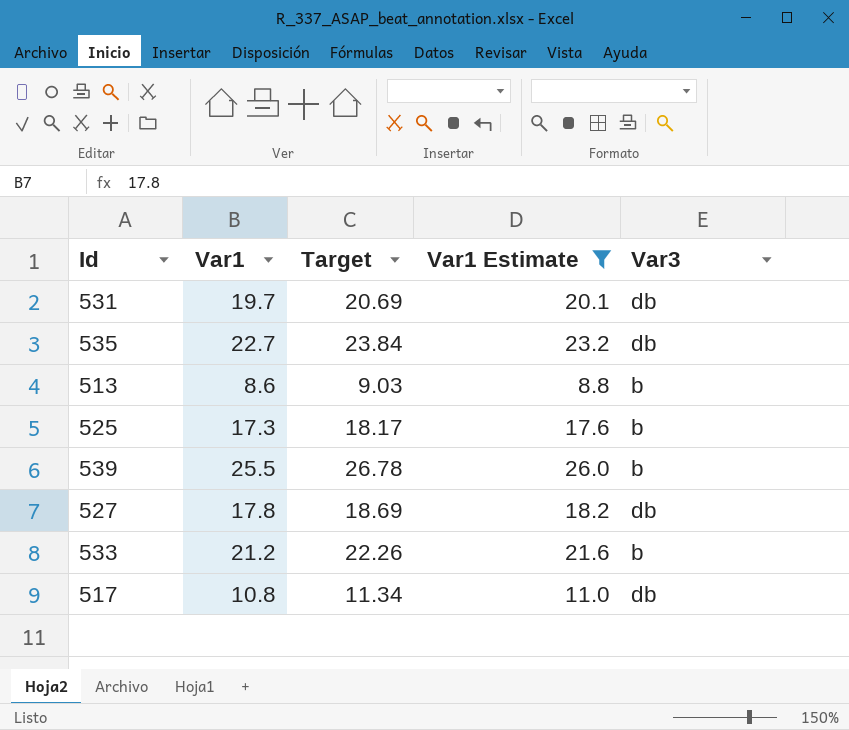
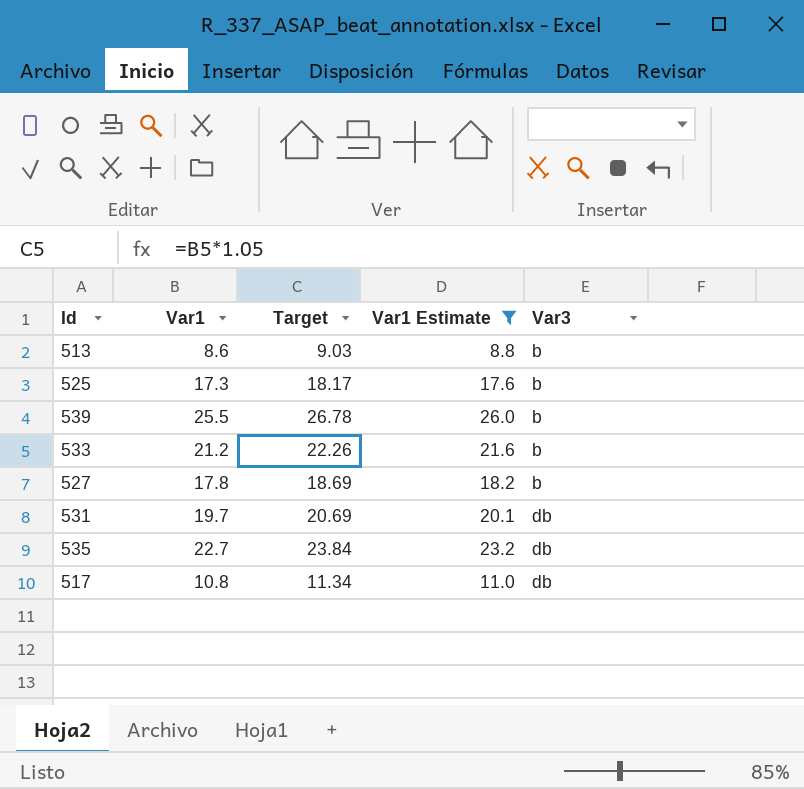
row order: none -> Var3 ascending
527 | Var3: db -> b

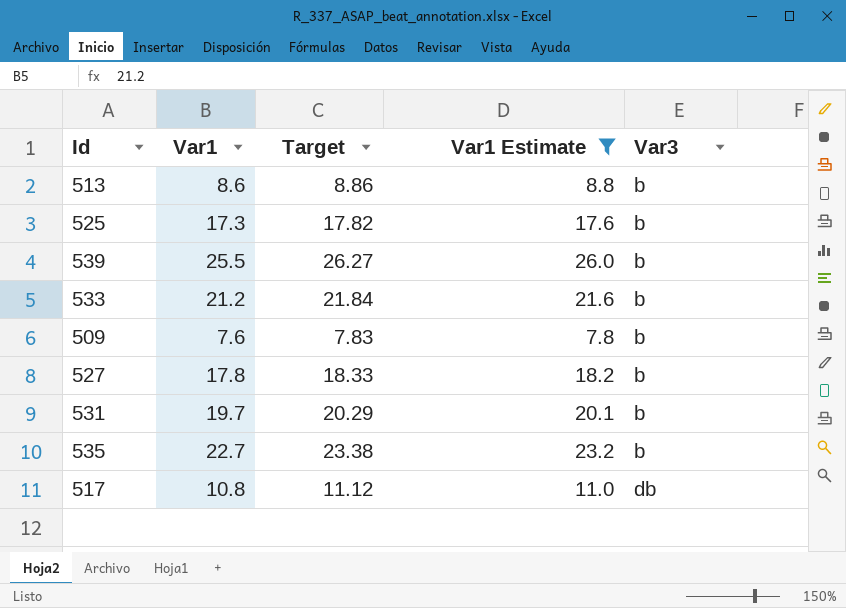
column Target | formula: [Var1] * 1.05 -> [Var1] * 1.03
row 509: none -> 7.6 | 7.83 | 7.8 | b
531 | Var3: db -> b
535 | Var3: db -> b

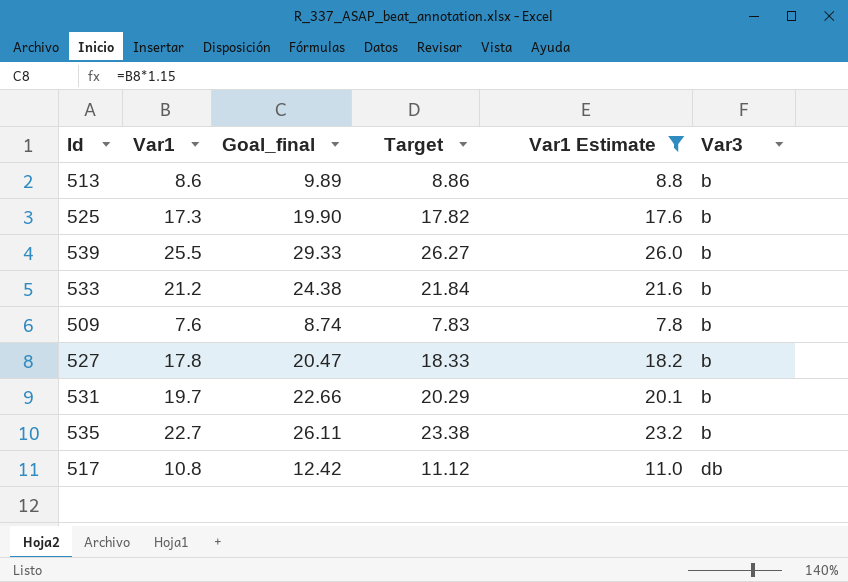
column Goal_final | formula: none -> [Var1] * 1.15

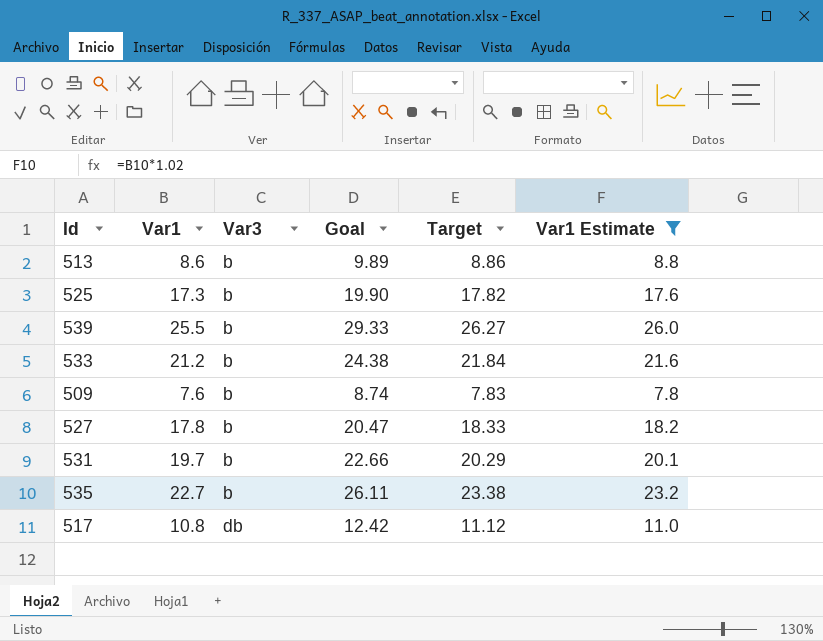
column Var3 | position: 6 -> 3
column name: Goal_final -> Goal

